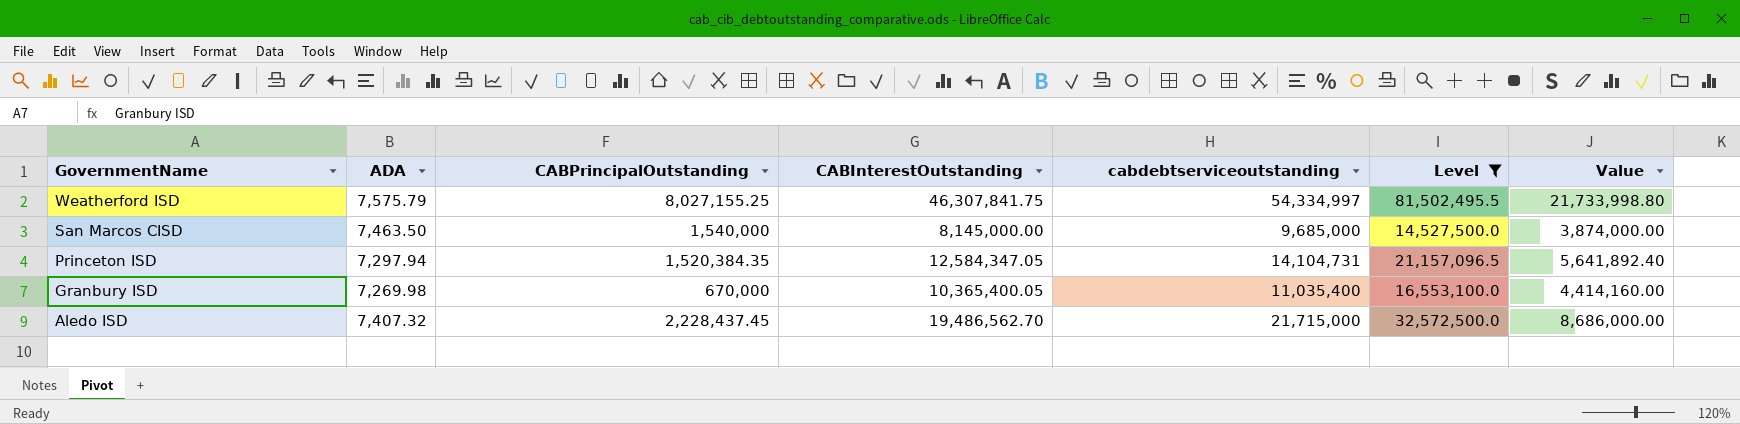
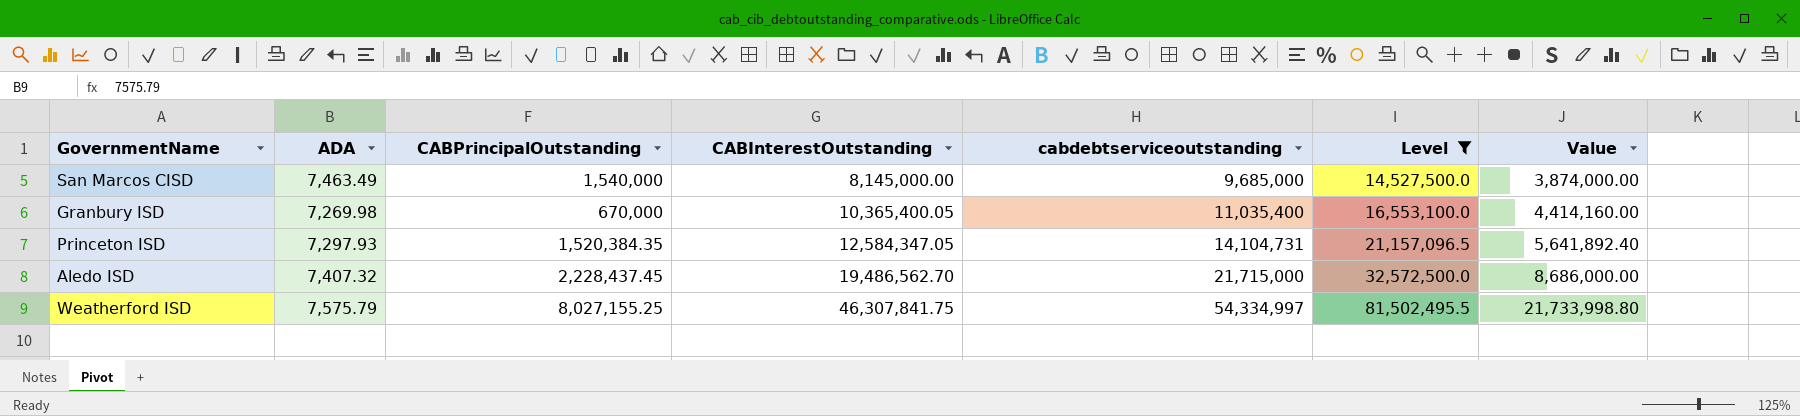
row order: GovernmentName descending -> CABInterestOutstanding ascending
San Marcos CISD | ADA: 7,463.50 -> 7,463.49
Princeton ISD | ADA: 7,297.94 -> 7,297.93

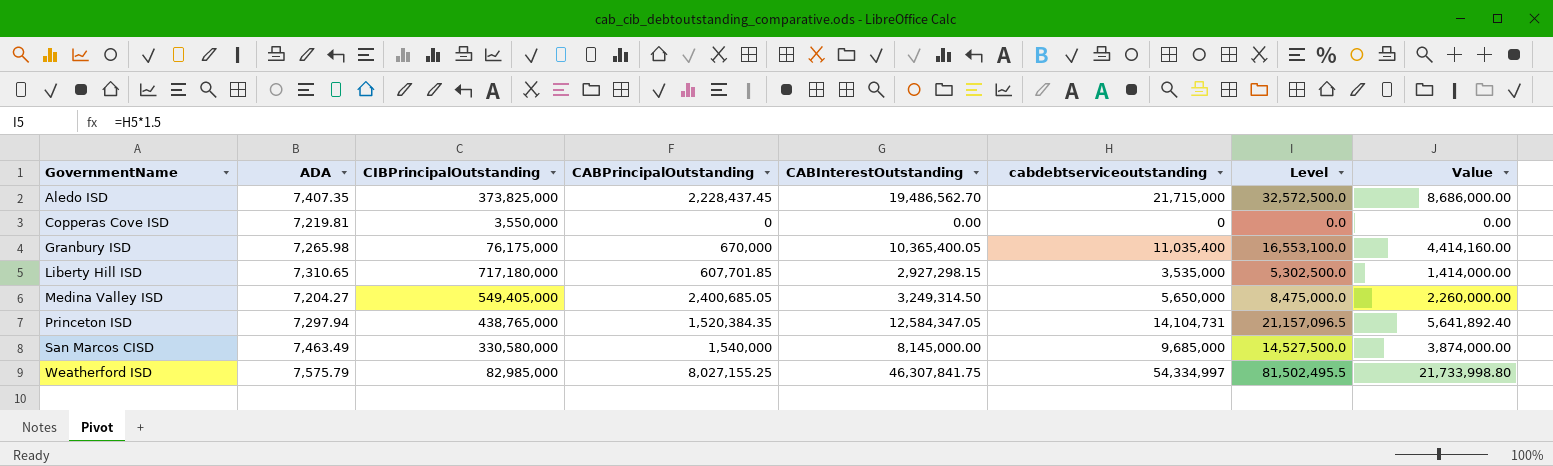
filter: Level >= 14,527,500.0 -> none
row order: CABInterestOutstanding ascending -> GovernmentName ascending
column CIBPrincipalOutstanding | position: none -> 3
Aledo ISD | ADA: 7,407.32 -> 7,407.35
Granbury ISD | ADA: 7,269.98 -> 7,265.98
Princeton ISD | ADA: 7,297.93 -> 7,297.94

